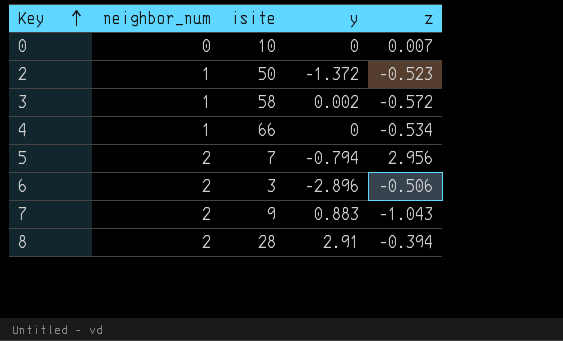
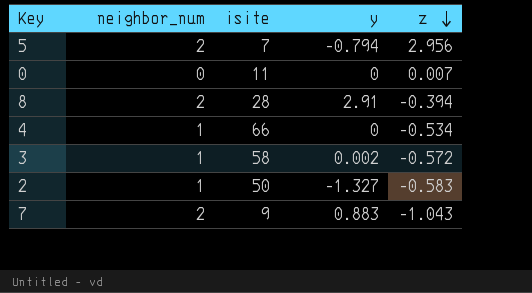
row order: Key ascending -> z descending
row 6: 2 | 3 | -2.896 | -0.506 -> none
0 | isite: 10 -> 11
2 | y: -1.372 -> -1.327
2 | z: -0.523 -> -0.583

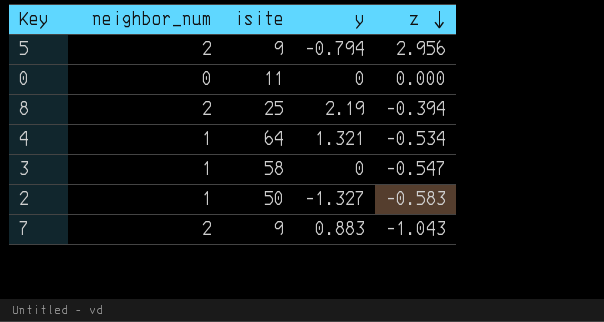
5 | isite: 7 -> 9
0 | z: 0.007 -> 0.000
8 | isite: 28 -> 25
8 | y: 2.91 -> 2.19
4 | isite: 66 -> 64
4 | y: 0 -> 1.321
3 | y: 0.002 -> 0
3 | z: -0.572 -> -0.547

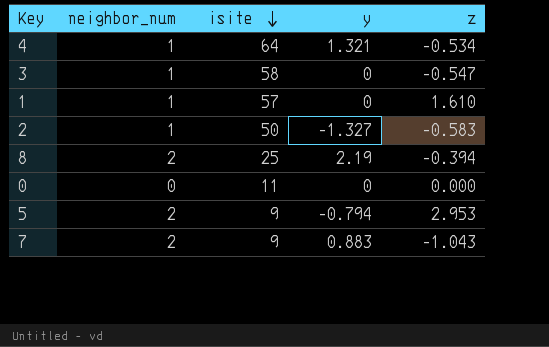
row order: z descending -> isite descending
row 1: none -> 1 | 57 | 0 | 1.610
5 | z: 2.956 -> 2.953

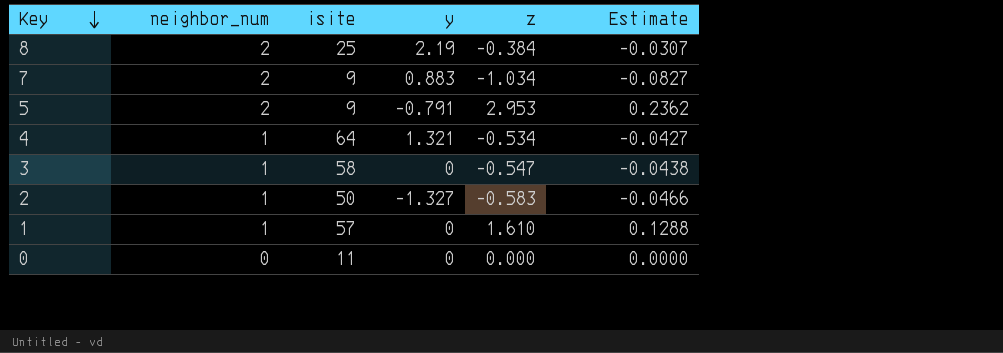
row order: isite descending -> Key descending
column Estimate | formula: none -> [z] * 0.08
8 | z: -0.394 -> -0.384
7 | z: -1.043 -> -1.034
5 | y: -0.794 -> -0.791

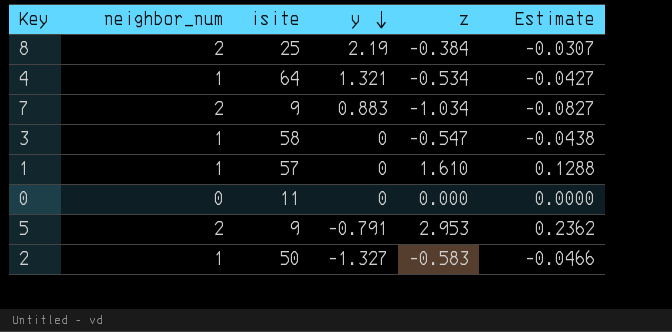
row order: Key descending -> y descending

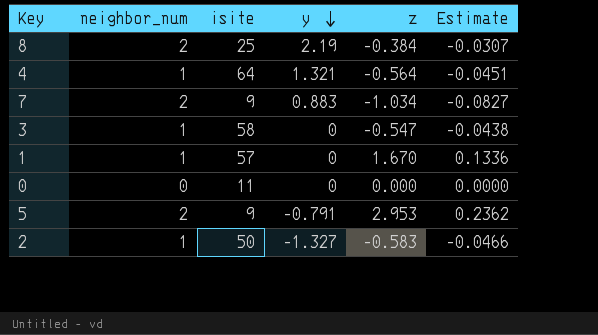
4 | z: -0.534 -> -0.564
4 | Estimate: -0.0427 -> -0.0451
1 | z: 1.610 -> 1.670
1 | Estimate: 0.1288 -> 0.1336

